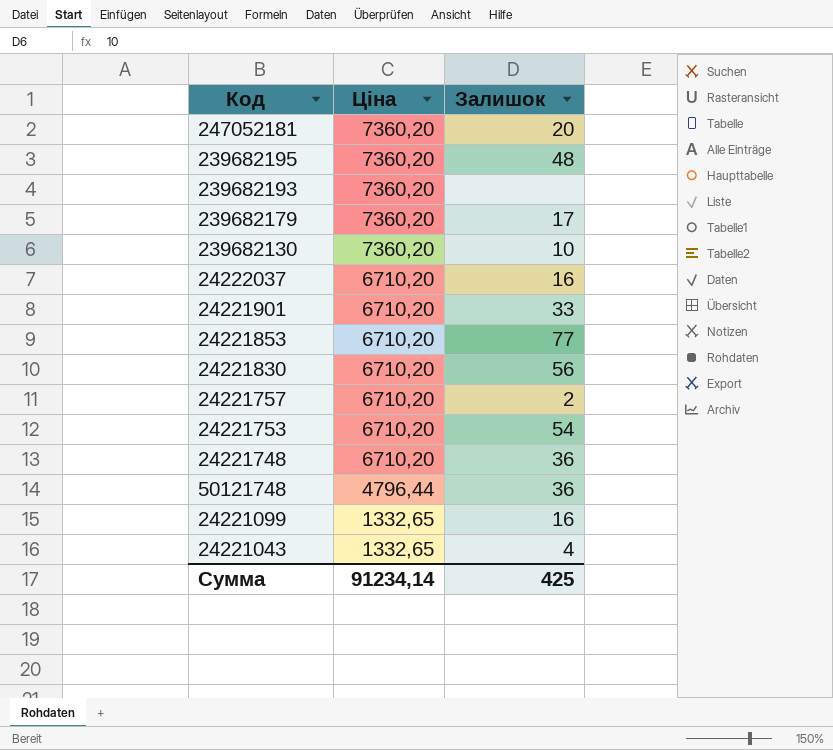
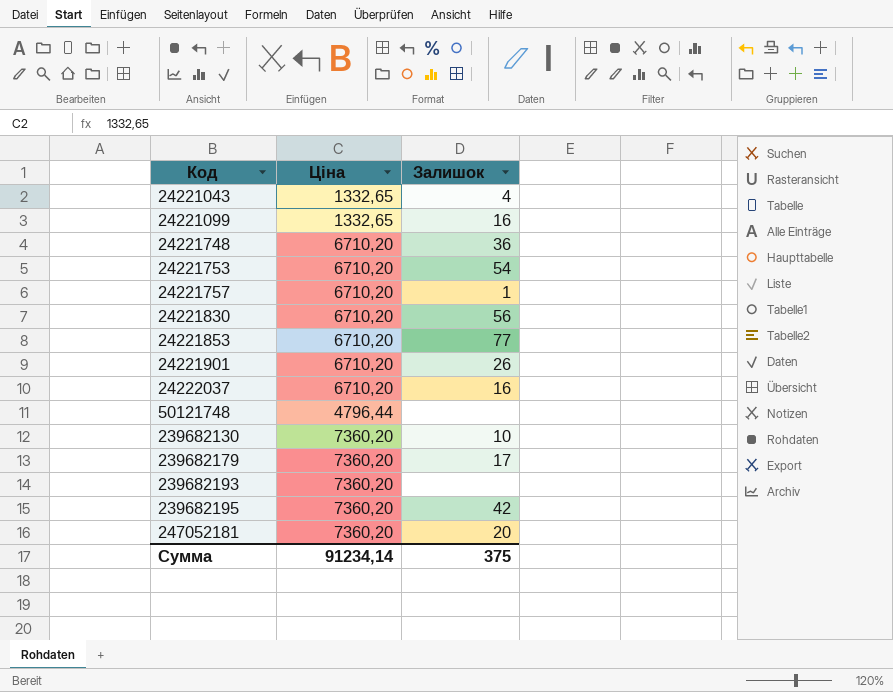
row order: Ціна descending -> Код ascending
24221757 | Залишок: 2 -> 1
24221901 | Залишок: 33 -> 26
50121748 | Залишок: 36 -> none
239682195 | Залишок: 48 -> 42
Сумма | Залишок: 425 -> 375

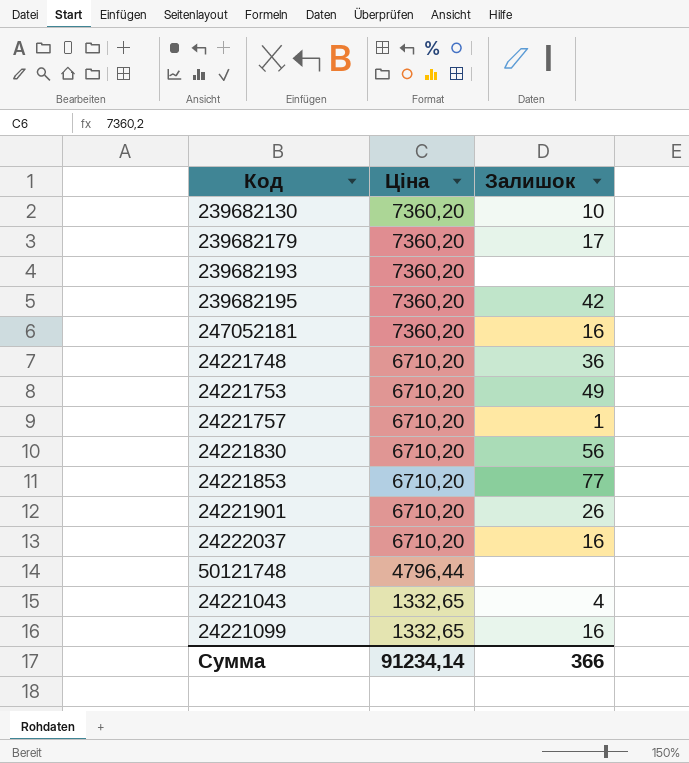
row order: Код ascending -> Ціна descending
247052181 | Залишок: 20 -> 16
24221753 | Залишок: 54 -> 49
Сумма | Залишок: 375 -> 366

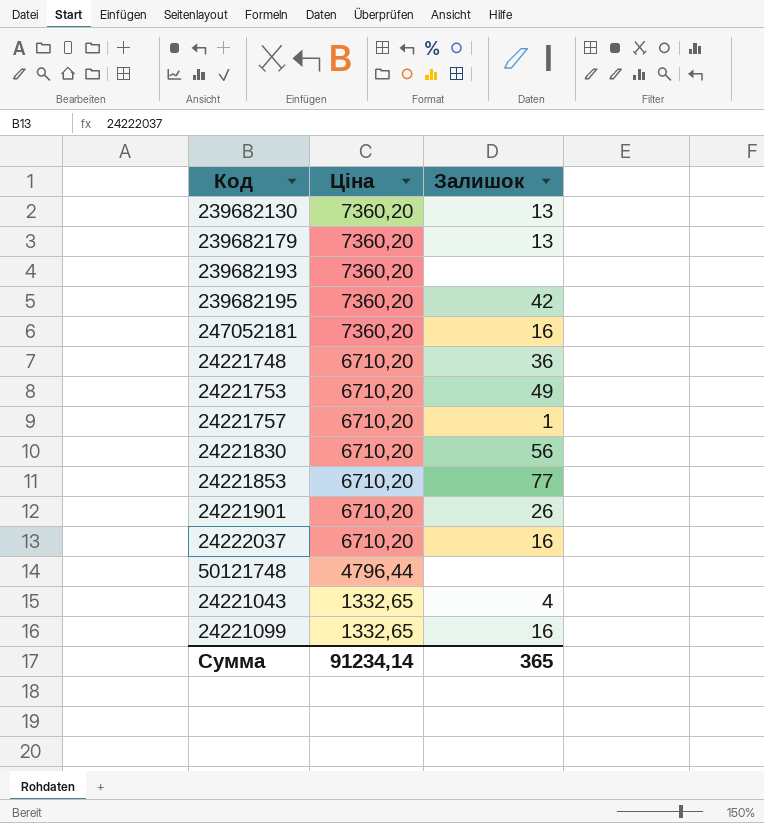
239682130 | Залишок: 10 -> 13
239682179 | Залишок: 17 -> 13
Сумма | Залишок: 366 -> 365

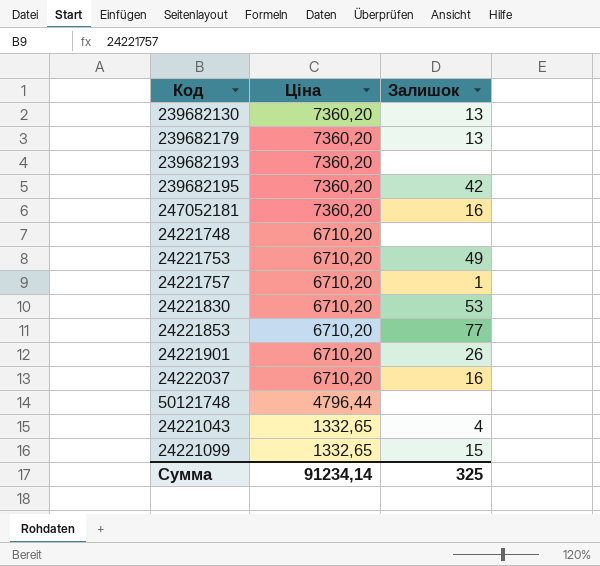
24221748 | Залишок: 36 -> none
24221830 | Залишок: 56 -> 53
24221099 | Залишок: 16 -> 15
Сумма | Залишок: 365 -> 325

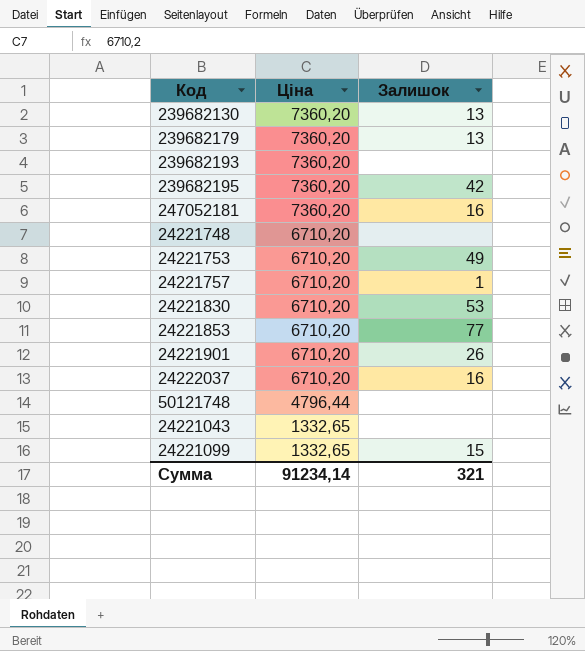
24221043 | Залишок: 4 -> none
Сумма | Залишок: 325 -> 321

